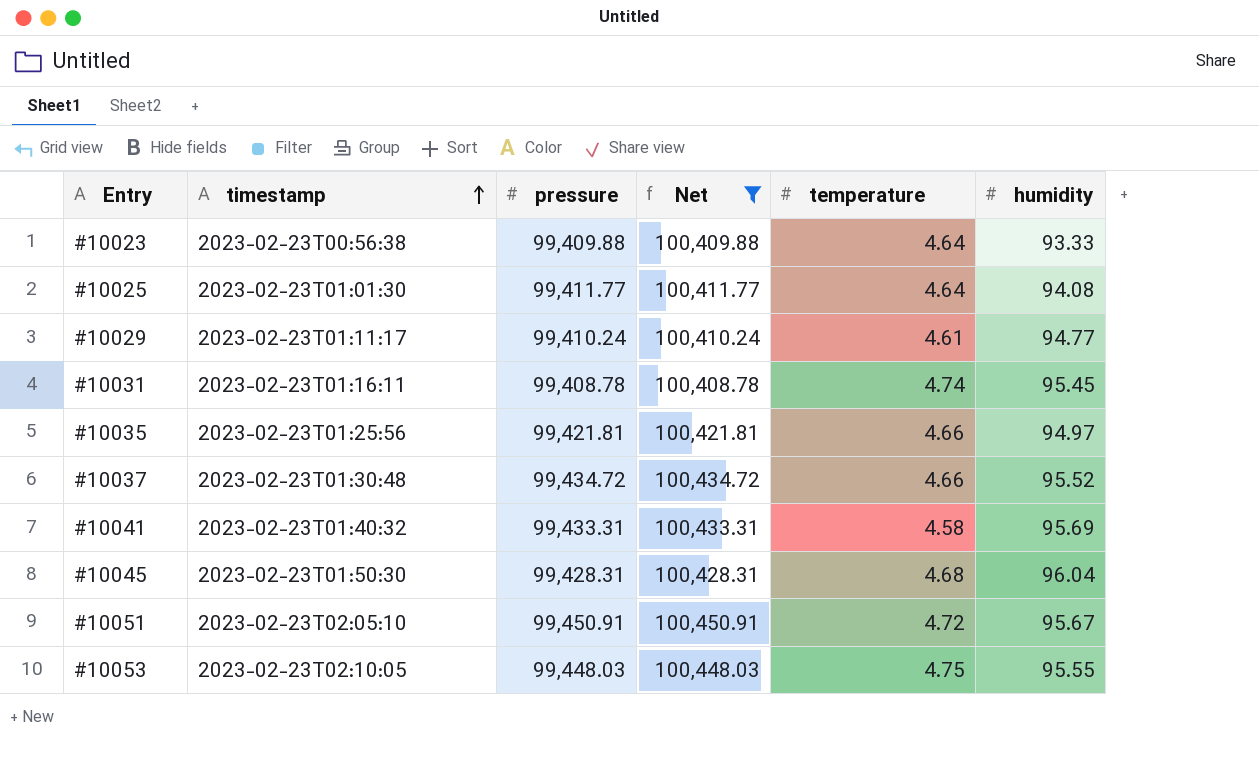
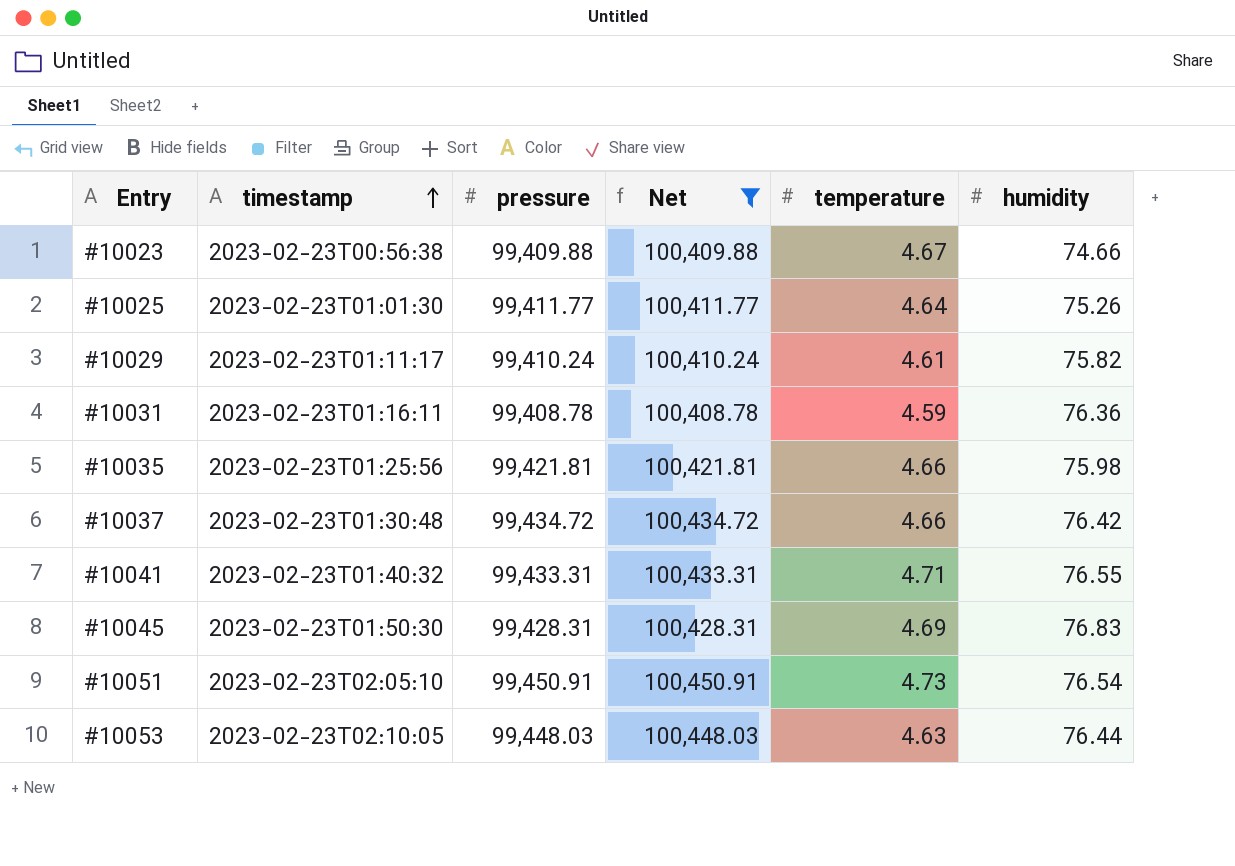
#10023 | temperature: 4.64 -> 4.67
#10023 | humidity: 93.33 -> 74.66
#10025 | humidity: 94.08 -> 75.26
#10029 | humidity: 94.77 -> 75.82
#10031 | temperature: 4.74 -> 4.59
#10031 | humidity: 95.45 -> 76.36
#10035 | humidity: 94.97 -> 75.98
#10037 | humidity: 95.52 -> 76.42
#10041 | temperature: 4.58 -> 4.71
#10041 | humidity: 95.69 -> 76.55
#10045 | temperature: 4.68 -> 4.69
#10045 | humidity: 96.04 -> 76.83
#10051 | temperature: 4.72 -> 4.73
#10051 | humidity: 95.67 -> 76.54
#10053 | temperature: 4.75 -> 4.63
#10053 | humidity: 95.55 -> 76.44

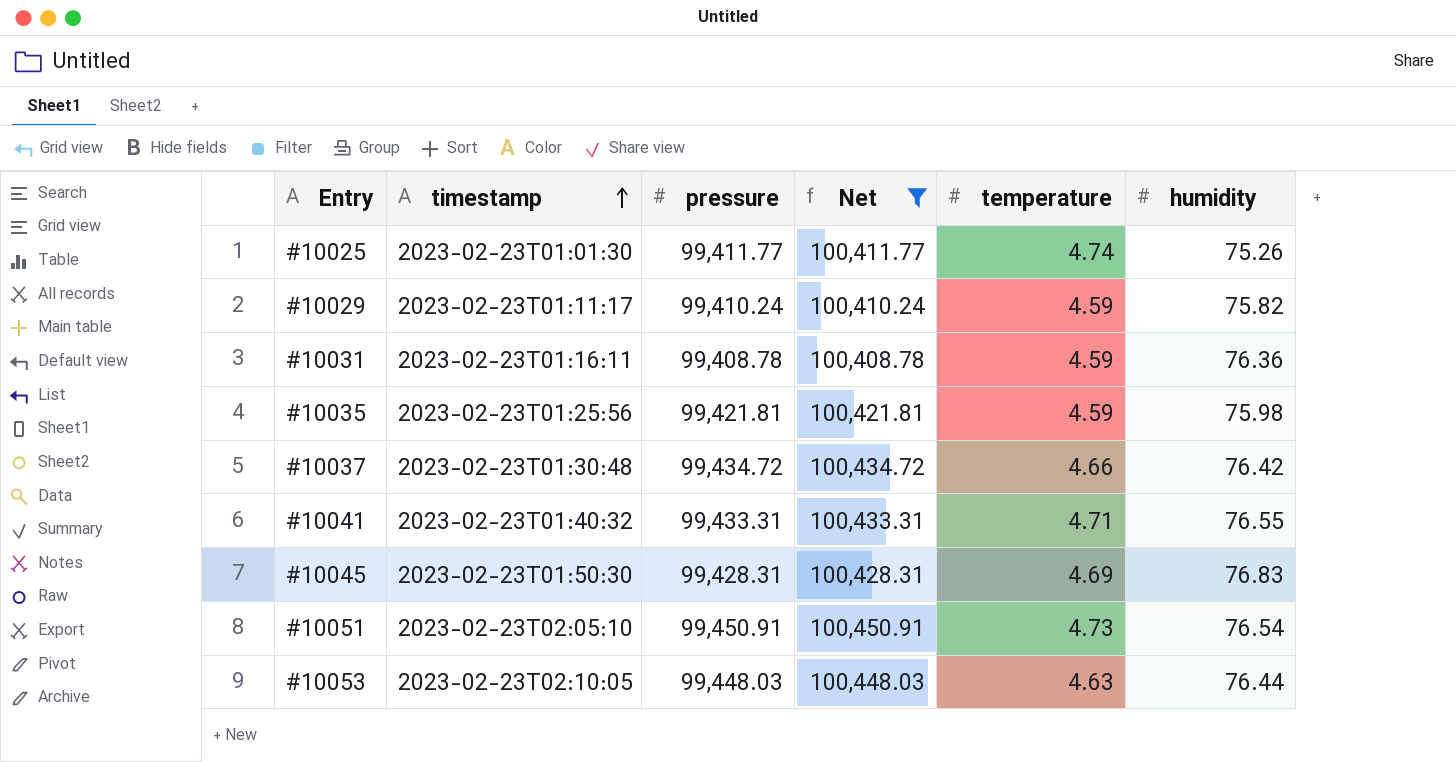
row #10023: 2023-02-23T00:56:38 | 99,409.88 | 100,409.88 | 4.67 | 74.66 -> none
#10025 | temperature: 4.64 -> 4.74
#10029 | temperature: 4.61 -> 4.59
#10035 | temperature: 4.66 -> 4.59

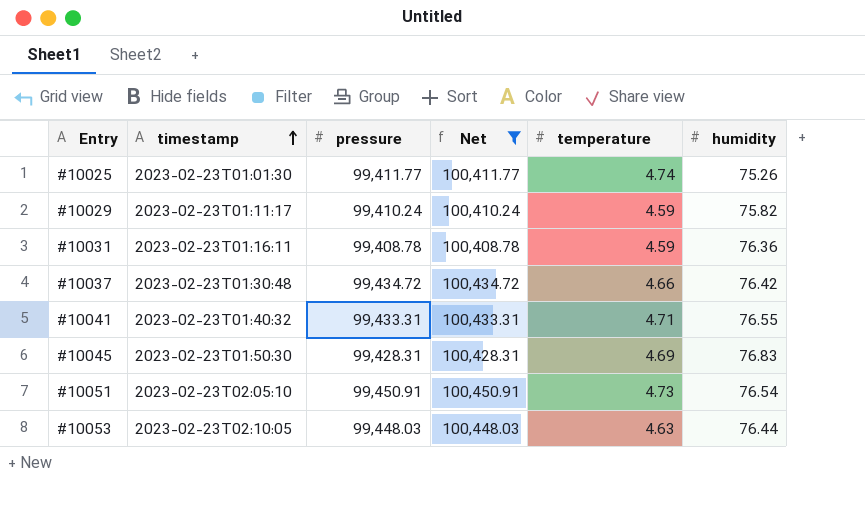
row #10035: 2023-02-23T01:25:56 | 99,421.81 | 100,421.81 | 4.59 | 75.98 -> none

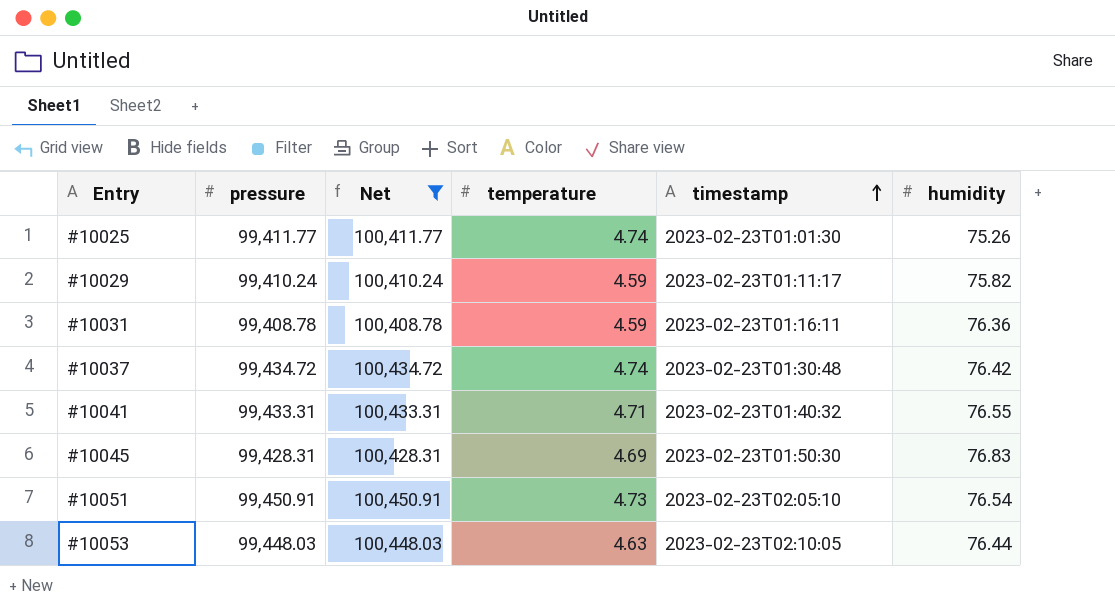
column timestamp | position: 2 -> 5
#10037 | temperature: 4.66 -> 4.74

